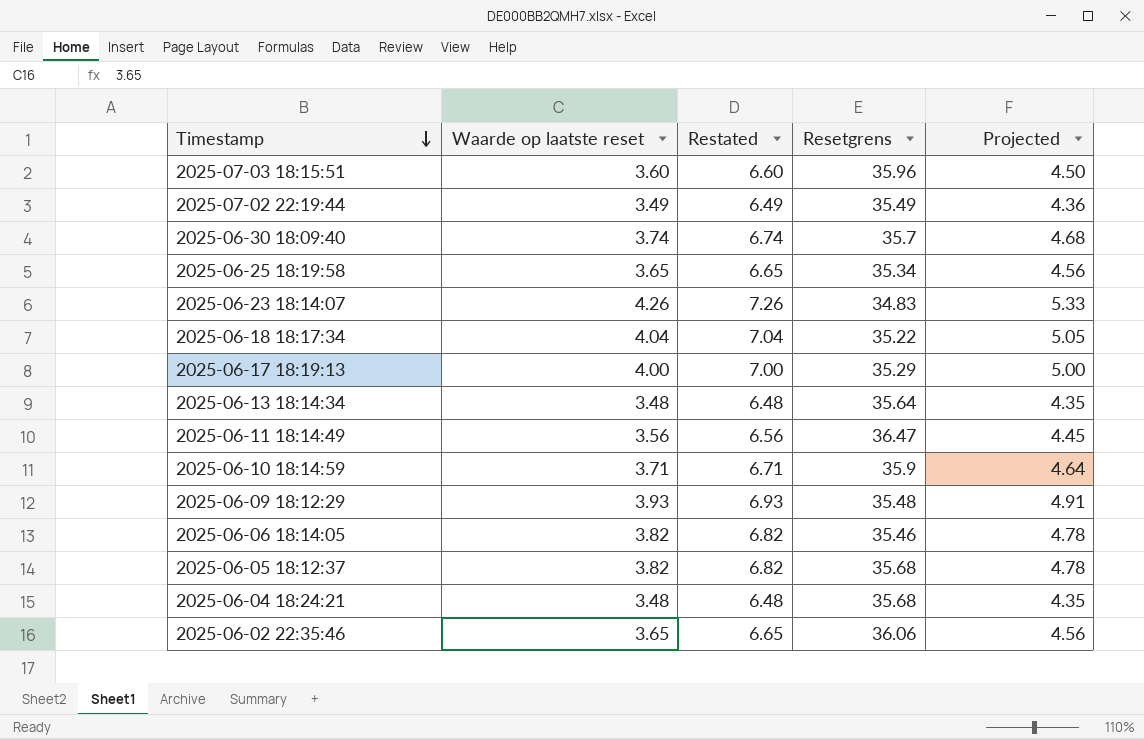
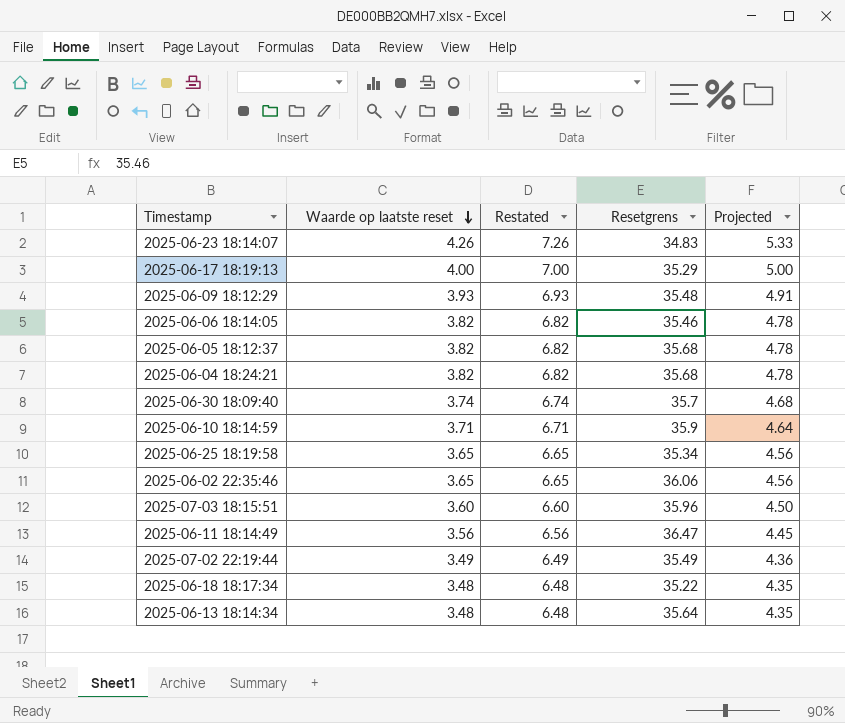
row order: Timestamp descending -> Waarde op laatste reset descending
2025-06-04 18:24:21 | Waarde op laatste reset: 3.48 -> 3.82
2025-06-04 18:24:21 | Restated: 6.48 -> 6.82
2025-06-04 18:24:21 | Projected: 4.35 -> 4.78
2025-06-18 18:17:34 | Waarde op laatste reset: 4.04 -> 3.48
2025-06-18 18:17:34 | Restated: 7.04 -> 6.48
2025-06-18 18:17:34 | Projected: 5.05 -> 4.35

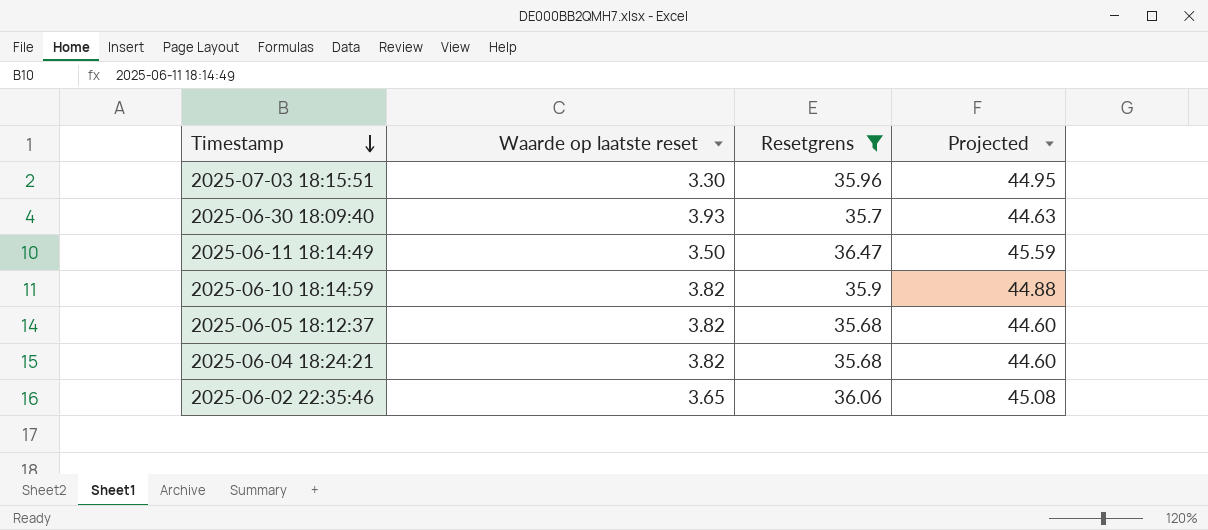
filter: none -> Resetgrens >= 35.68
row order: Waarde op laatste reset descending -> Timestamp descending
column Restated | formula: [Waarde op laatste reset] + 3 -> none
column Projected | formula: [Waarde op laatste reset] * 1.25 -> [Resetgrens] * 1.25
2025-07-03 18:15:51 | Waarde op laatste reset: 3.60 -> 3.30
2025-06-30 18:09:40 | Waarde op laatste reset: 3.74 -> 3.93
2025-06-11 18:14:49 | Waarde op laatste reset: 3.56 -> 3.50
2025-06-10 18:14:59 | Waarde op laatste reset: 3.71 -> 3.82

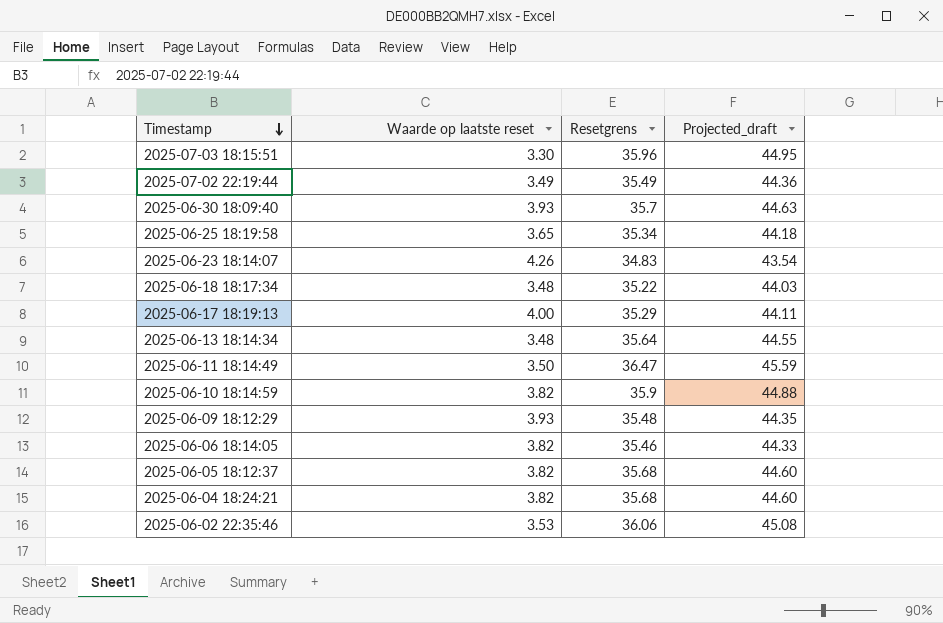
filter: Resetgrens >= 35.68 -> none
column name: Projected -> Projected_draft
2025-06-02 22:35:46 | Waarde op laatste reset: 3.65 -> 3.53

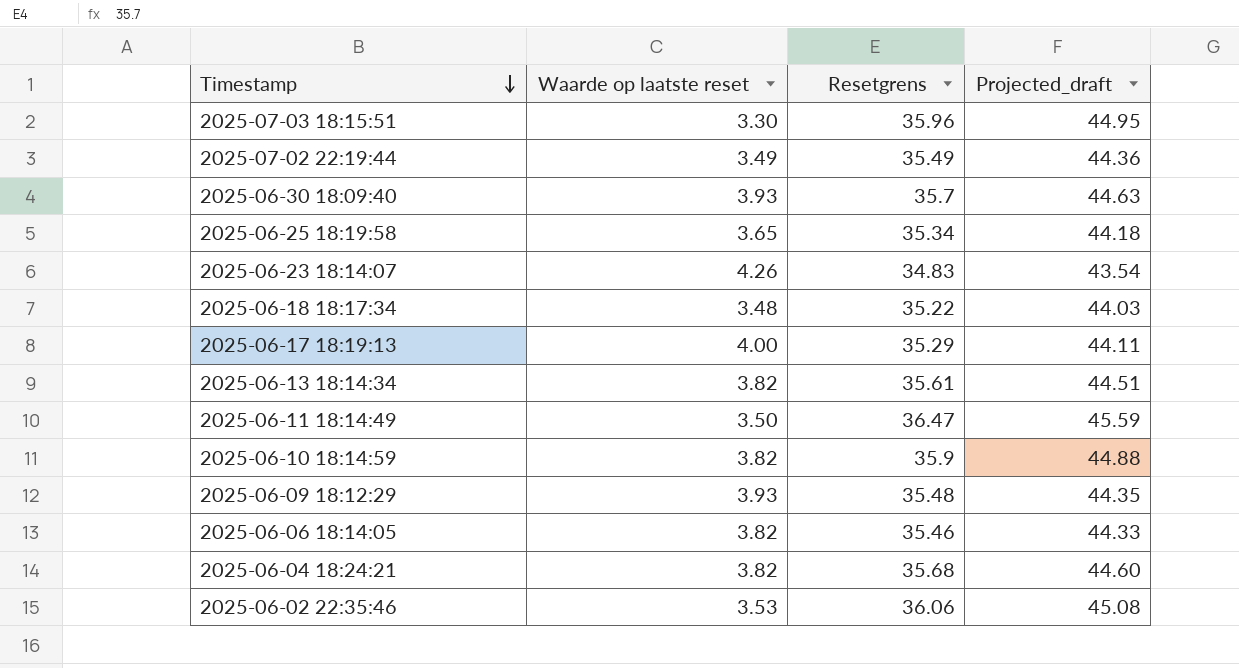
row 2025-06-05 18:12:37: 3.82 | 35.68 | 44.60 -> none
2025-06-13 18:14:34 | Waarde op laatste reset: 3.48 -> 3.82
2025-06-13 18:14:34 | Resetgrens: 35.64 -> 35.61
2025-06-13 18:14:34 | Projected_draft: 44.55 -> 44.51

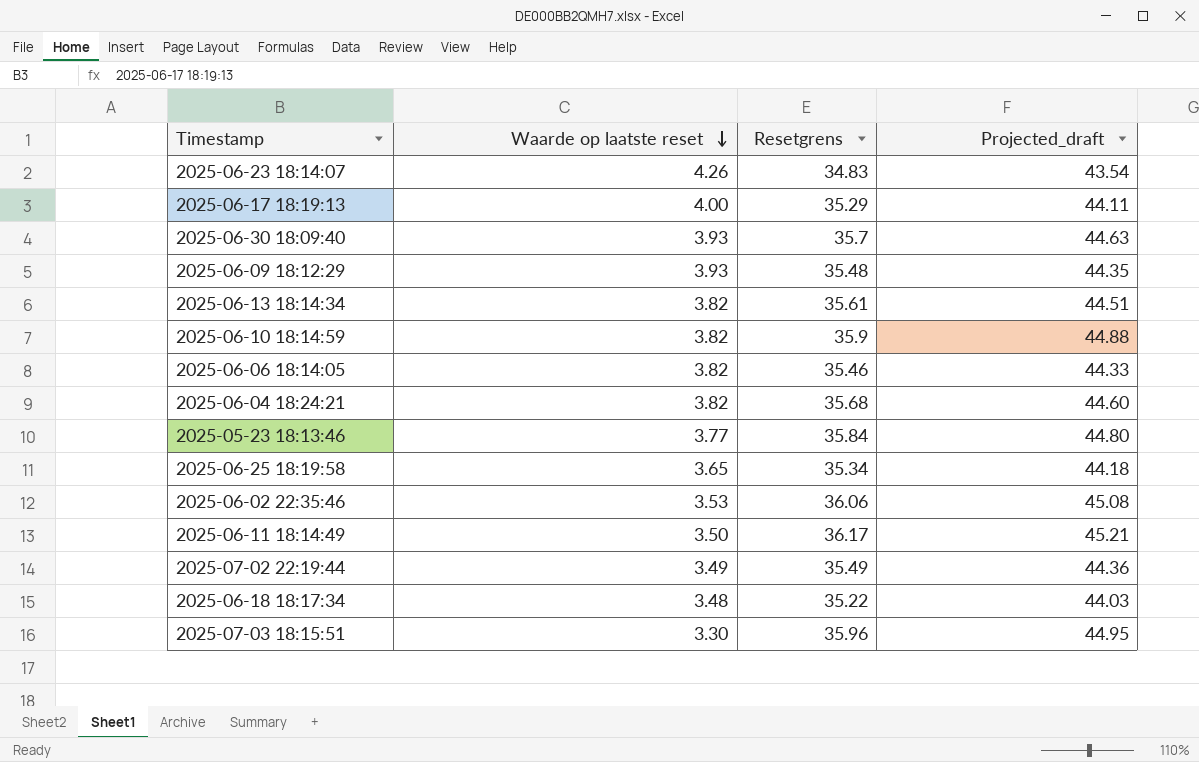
row order: Timestamp descending -> Waarde op laatste reset descending
row 2025-05-23 18:13:46: none -> 3.77 | 35.84 | 44.80
2025-06-11 18:14:49 | Resetgrens: 36.47 -> 36.17
2025-06-11 18:14:49 | Projected_draft: 45.59 -> 45.21

